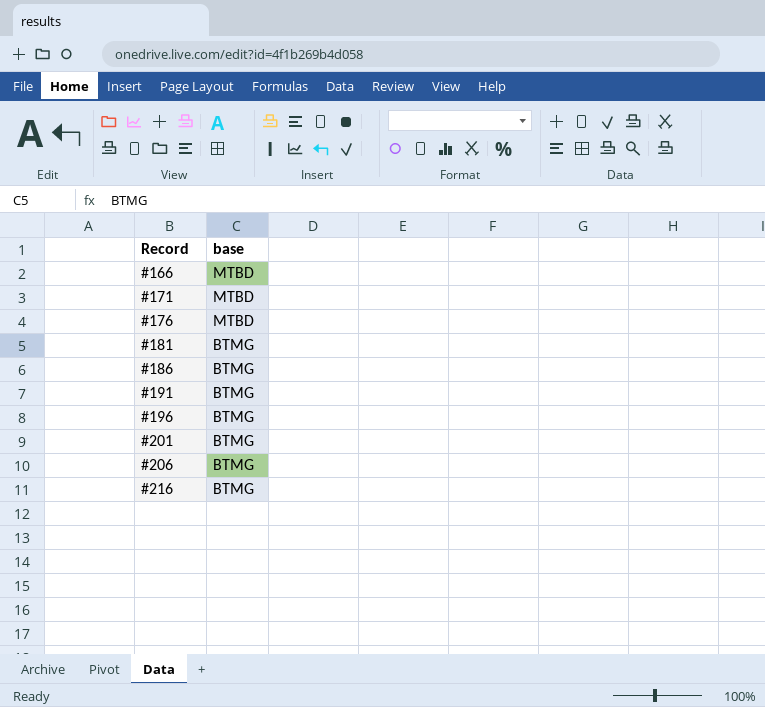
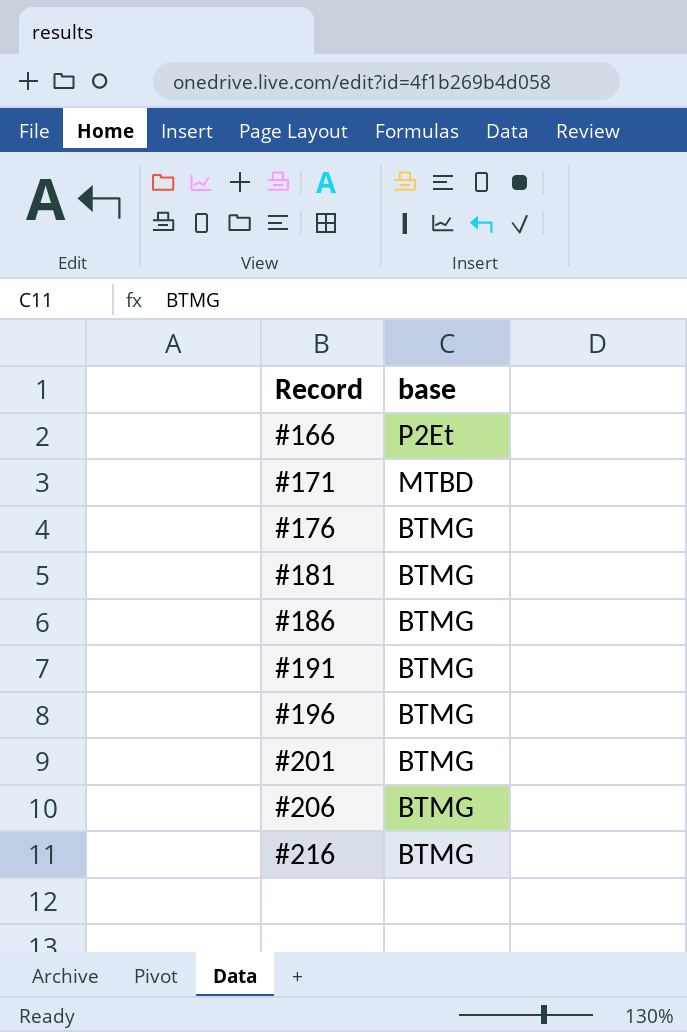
#166 | base: MTBD -> P2Et
#176 | base: MTBD -> BTMG

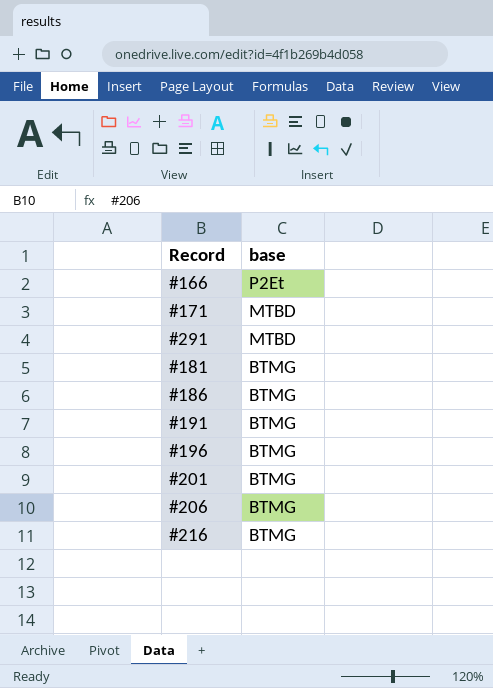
row #176: BTMG -> none
row #291: none -> MTBD

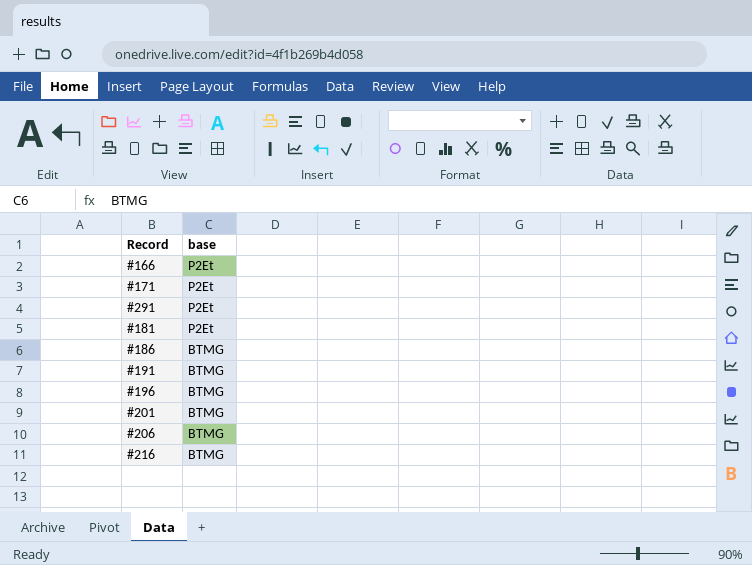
#171 | base: MTBD -> P2Et
#291 | base: MTBD -> P2Et
#181 | base: BTMG -> P2Et

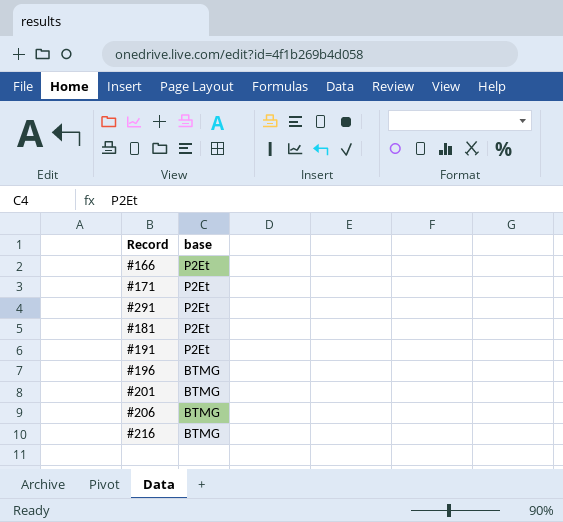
row #186: BTMG -> none
#191 | base: BTMG -> P2Et

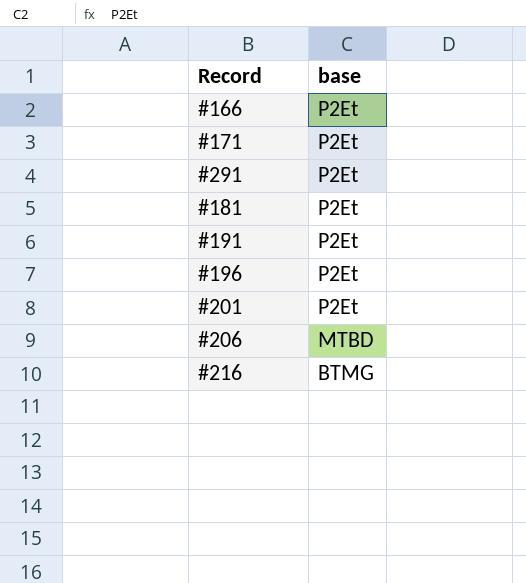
#196 | base: BTMG -> P2Et
#201 | base: BTMG -> P2Et
#206 | base: BTMG -> MTBD

